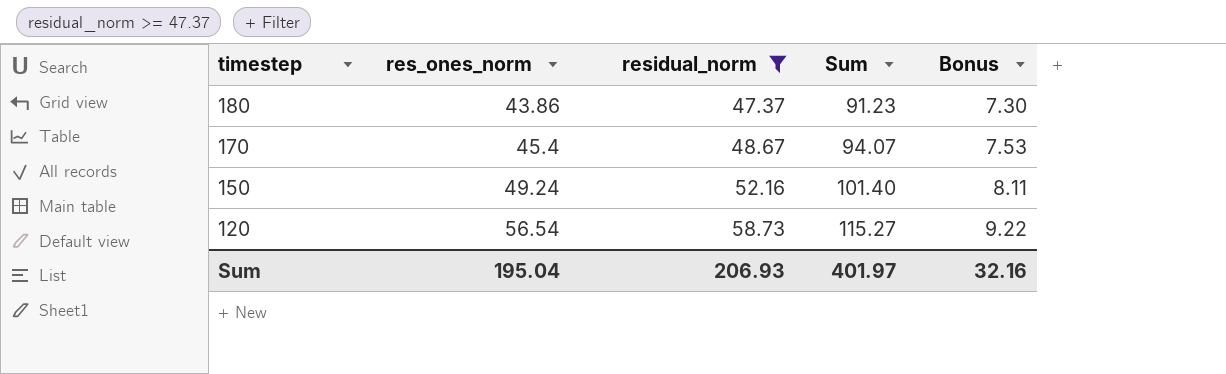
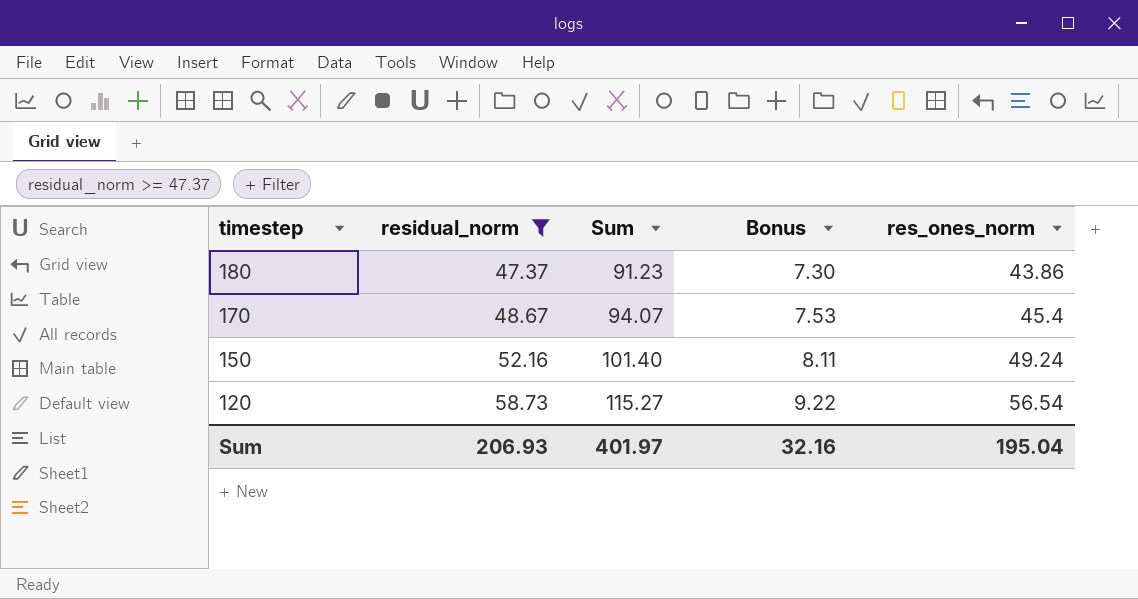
column res_ones_norm | position: 2 -> 5

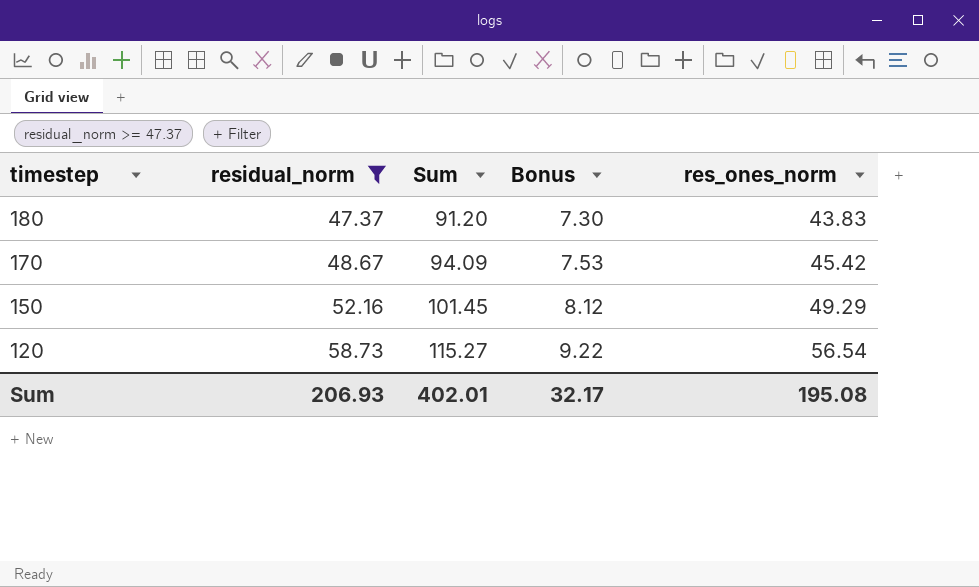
180 | Sum: 91.23 -> 91.20
180 | res_ones_norm: 43.86 -> 43.83
170 | Sum: 94.07 -> 94.09
170 | res_ones_norm: 45.4 -> 45.42
150 | Sum: 101.40 -> 101.45
150 | Bonus: 8.11 -> 8.12
150 | res_ones_norm: 49.24 -> 49.29
Sum | Sum: 401.97 -> 402.01
Sum | Bonus: 32.16 -> 32.17
Sum | res_ones_norm: 195.04 -> 195.08

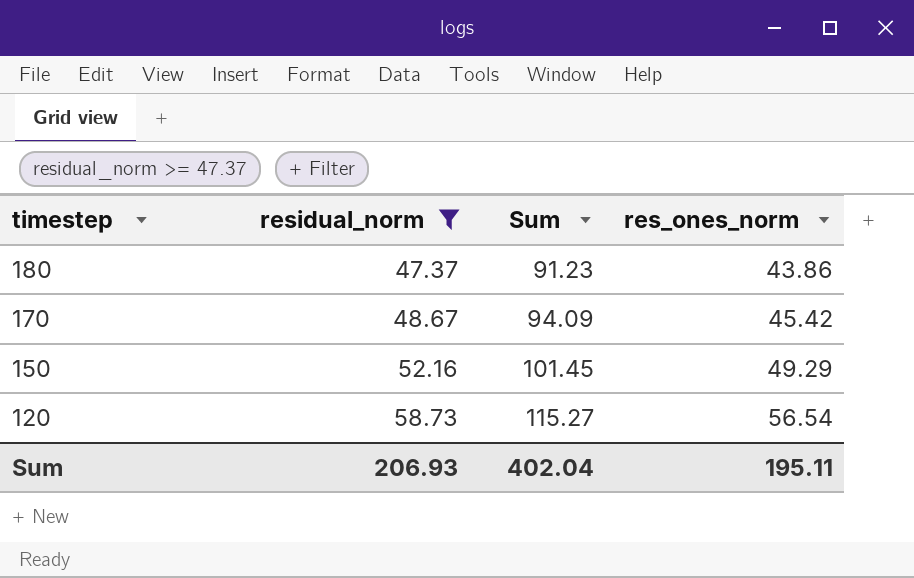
column Bonus | formula: [Sum] * 0.08 -> none
180 | Sum: 91.20 -> 91.23
180 | res_ones_norm: 43.83 -> 43.86
Sum | Sum: 402.01 -> 402.04
Sum | res_ones_norm: 195.08 -> 195.11

